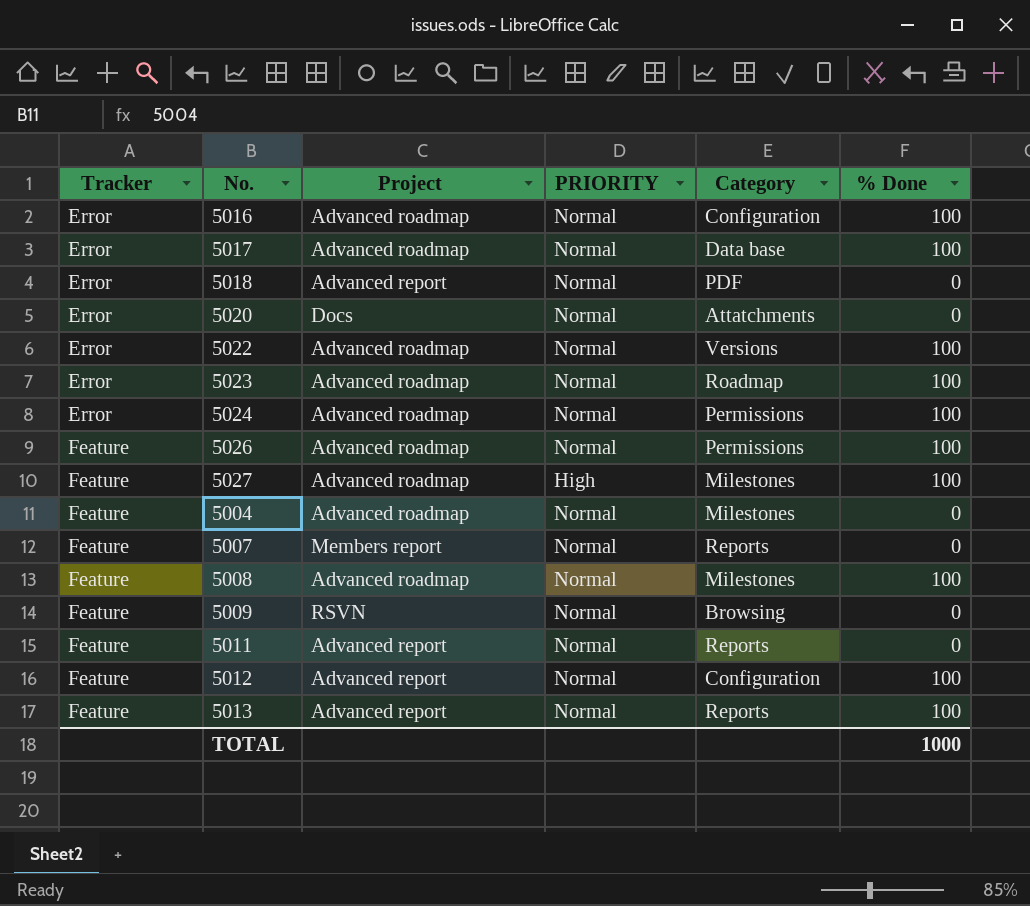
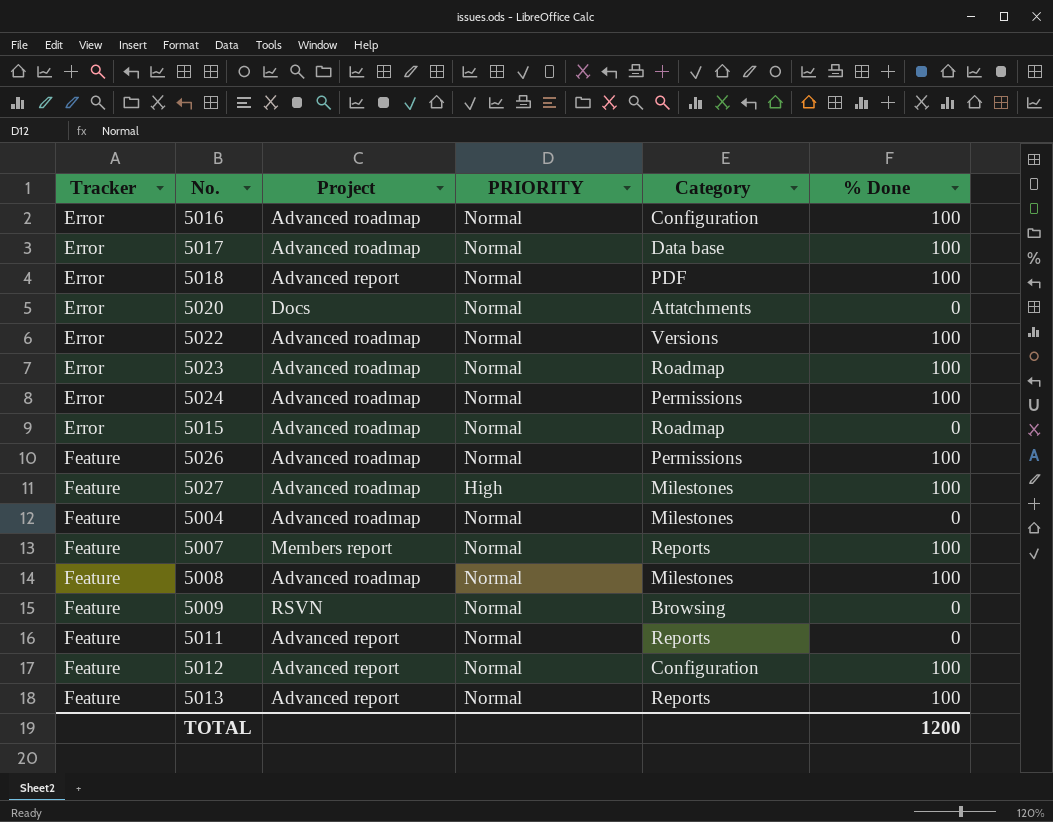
5018 | % Done: 0 -> 100
row 5015: none -> Error | Advanced roadmap | Normal | Roadmap | 0
5007 | % Done: 0 -> 100
TOTAL | % Done: 1000 -> 1200

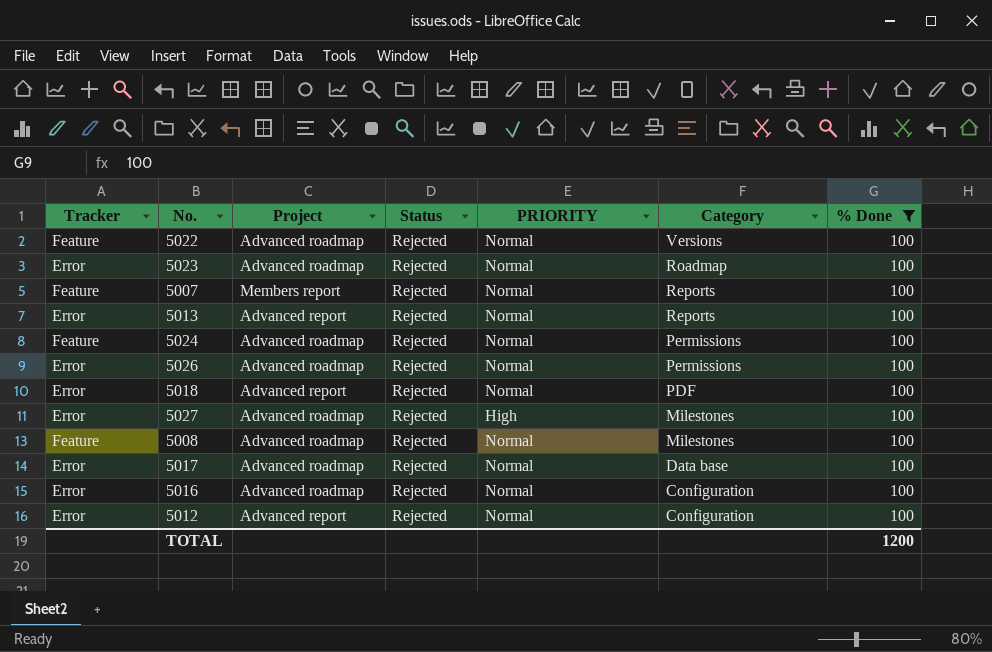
filter: none -> % Done = 100
row order: Tracker ascending -> Category descending
column Status | position: none -> 4
5022 | Tracker: Error -> Feature
5013 | Tracker: Feature -> Error
5024 | Tracker: Error -> Feature
5026 | Tracker: Feature -> Error
5027 | Tracker: Feature -> Error
5012 | Tracker: Feature -> Error

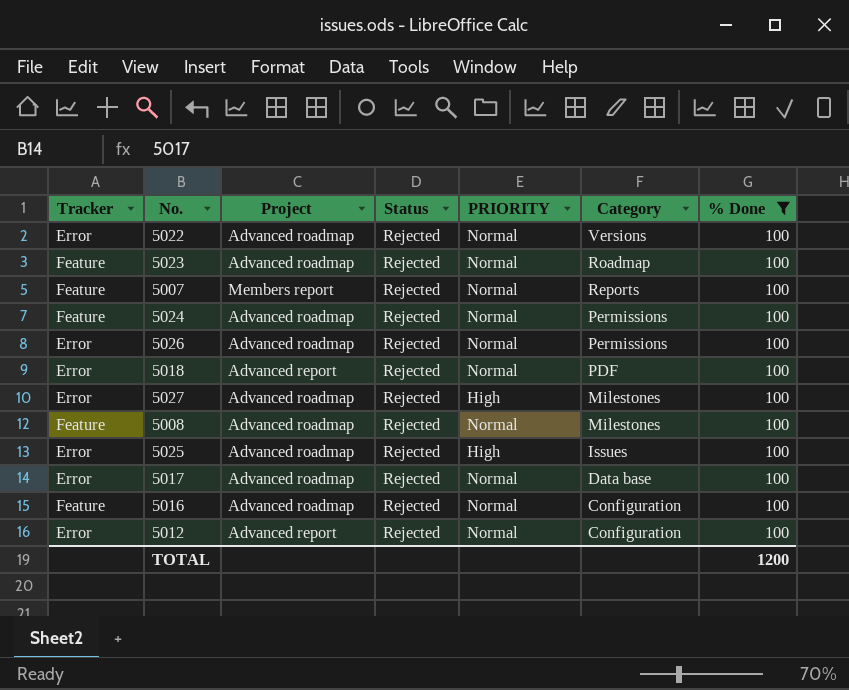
row 5013: Error | Advanced report | Rejected | Normal | Reports | 100 -> none
5022 | Tracker: Feature -> Error
5023 | Tracker: Error -> Feature
row 5025: none -> Error | Advanced roadmap | Rejected | High | Issues | 100
5016 | Tracker: Error -> Feature

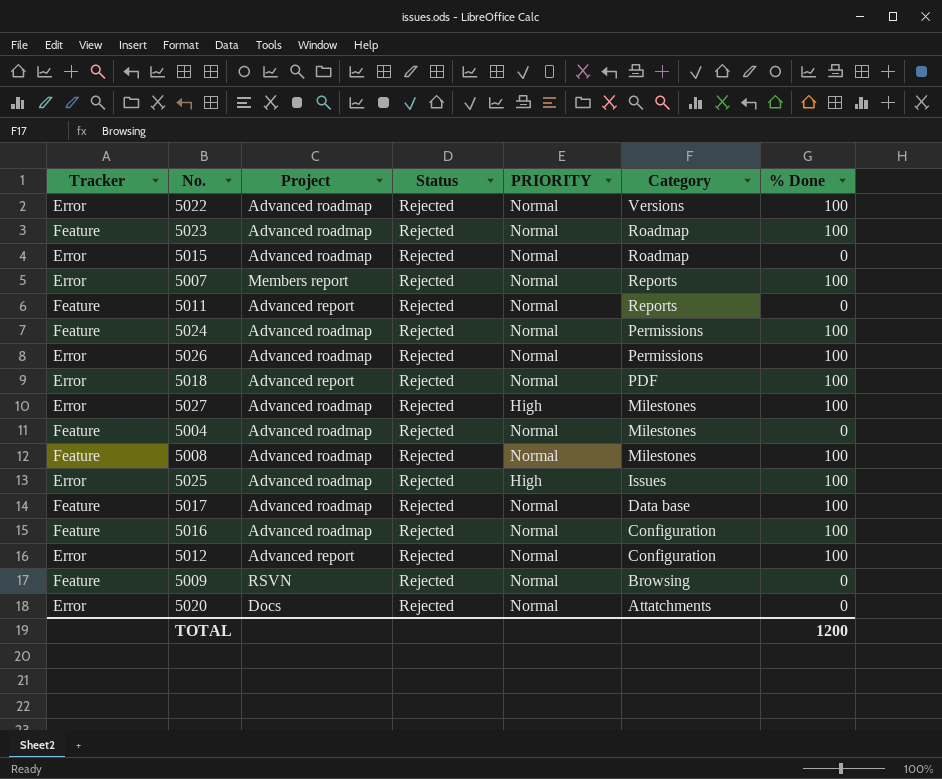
filter: % Done = 100 -> none
5007 | Tracker: Feature -> Error
5017 | Tracker: Error -> Feature

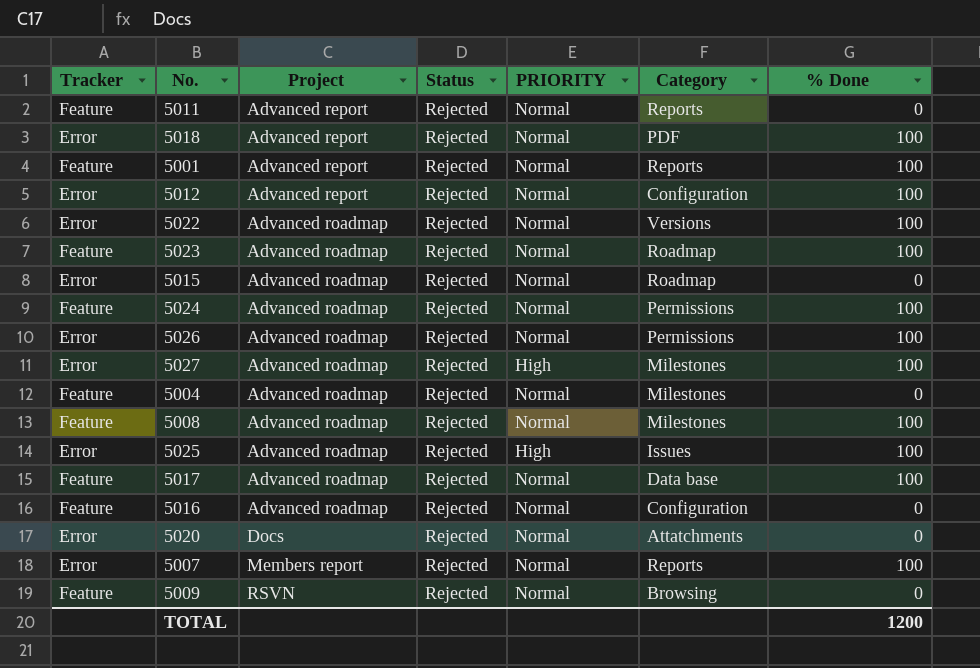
row order: Category descending -> Project ascending
row 5001: none -> Feature | Advanced report | Rejected | Normal | Reports | 100
5016 | % Done: 100 -> 0

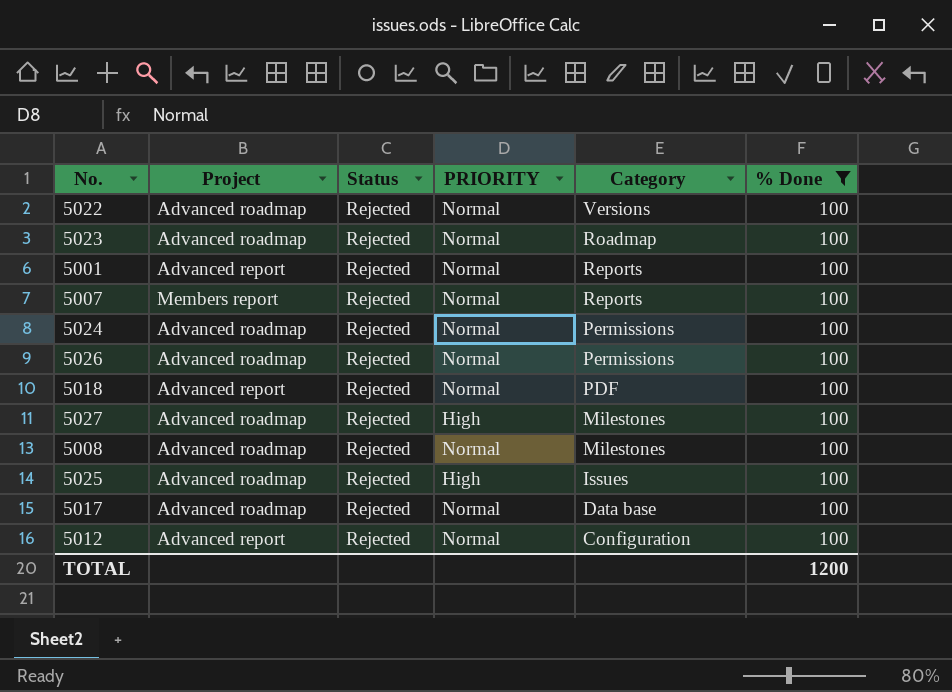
filter: none -> % Done = 100
row order: Project ascending -> Category descending
column Tracker | position: 1 -> none

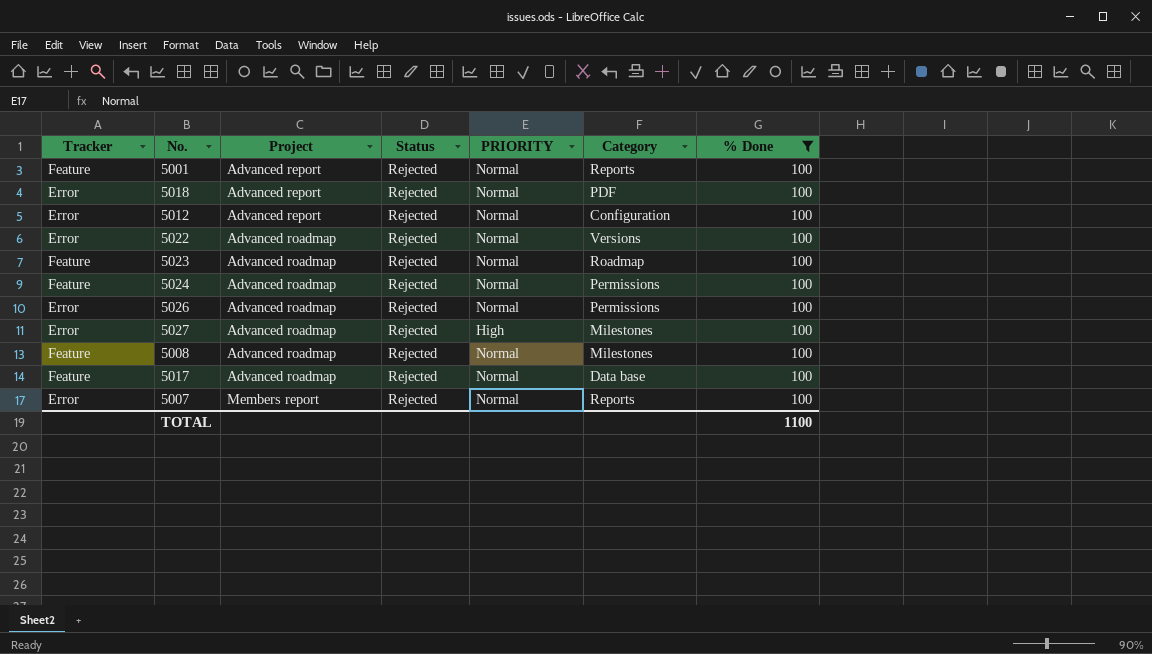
row order: Category descending -> Project ascending
column Tracker | position: none -> 1
row 5025: Advanced roadmap | Rejected | High | Issues | 100 -> none
TOTAL | % Done: 1200 -> 1100

